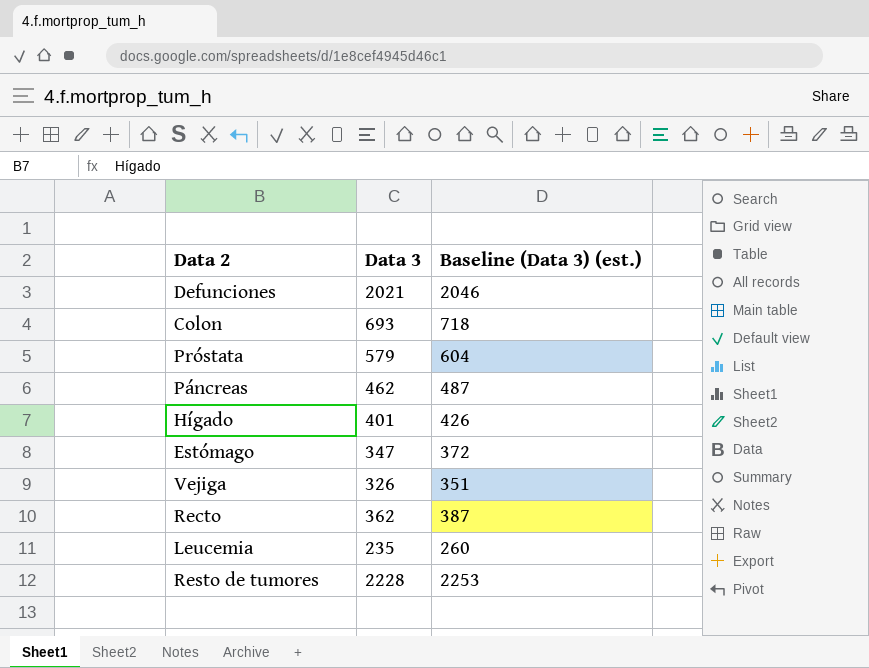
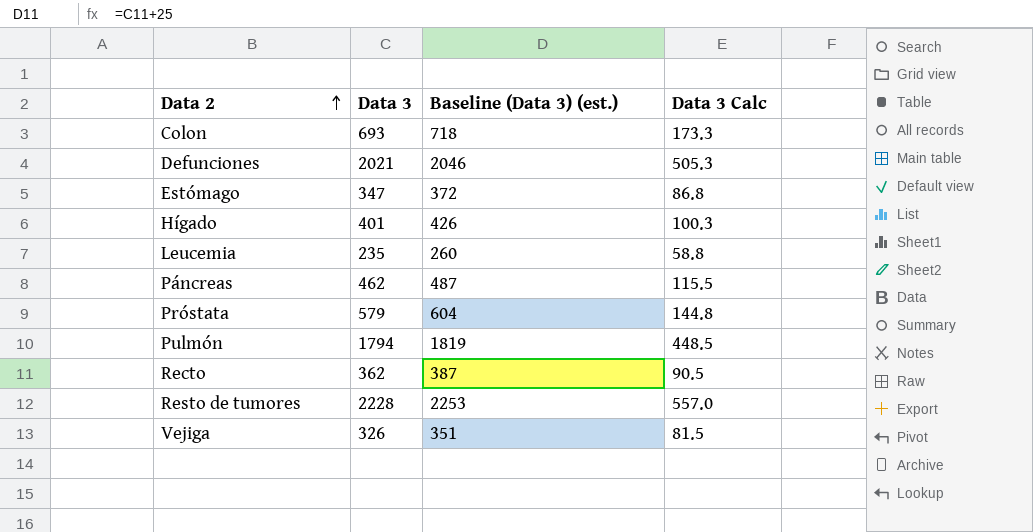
row order: none -> Data 2 ascending
column Data 3 Calc | formula: none -> [Data 3] * 0.25
row Pulmón: none -> 1794 | 1819 | 448.5

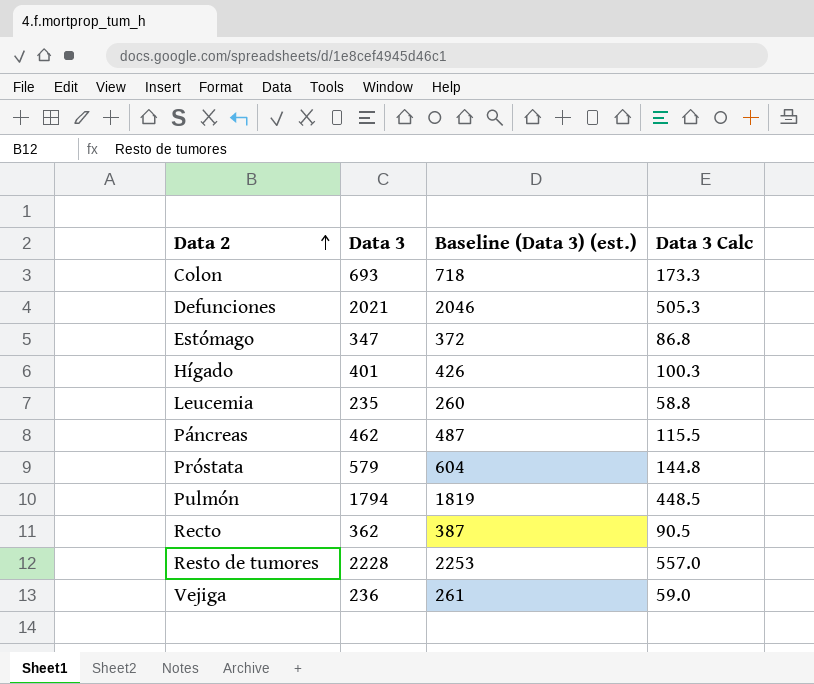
Vejiga | Data 3: 326 -> 236
Vejiga | Baseline (Data 3) (est.): 351 -> 261
Vejiga | Data 3 Calc: 81.5 -> 59.0

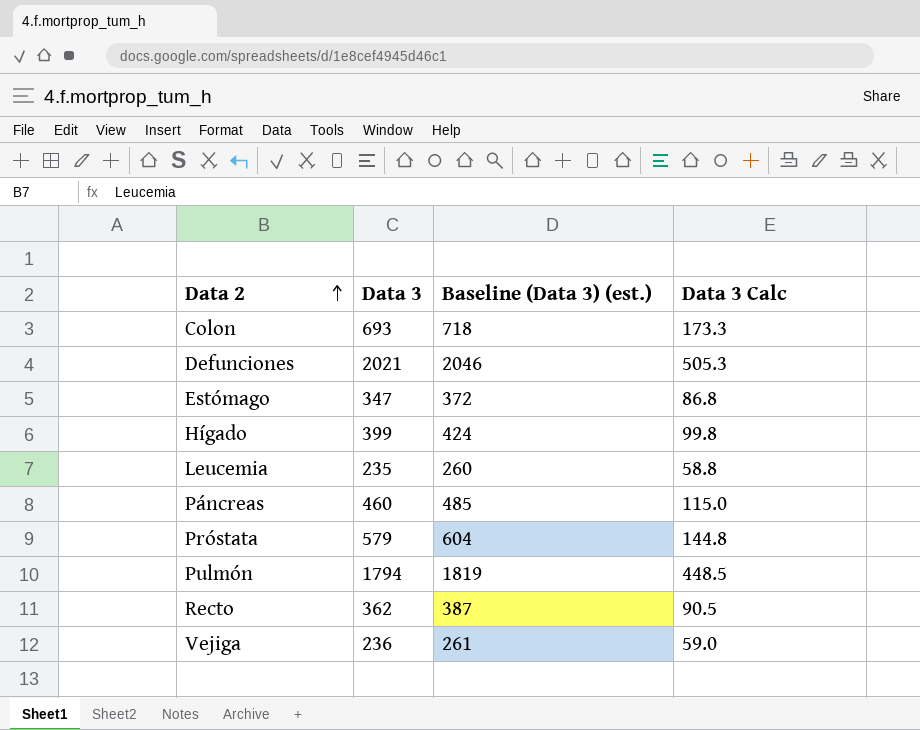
row Resto de tumores: 2228 | 2253 | 557.0 -> none
Hígado | Data 3: 401 -> 399
Hígado | Baseline (Data 3) (est.): 426 -> 424
Hígado | Data 3 Calc: 100.3 -> 99.8
Páncreas | Data 3: 462 -> 460
Páncreas | Baseline (Data 3) (est.): 487 -> 485
Páncreas | Data 3 Calc: 115.5 -> 115.0

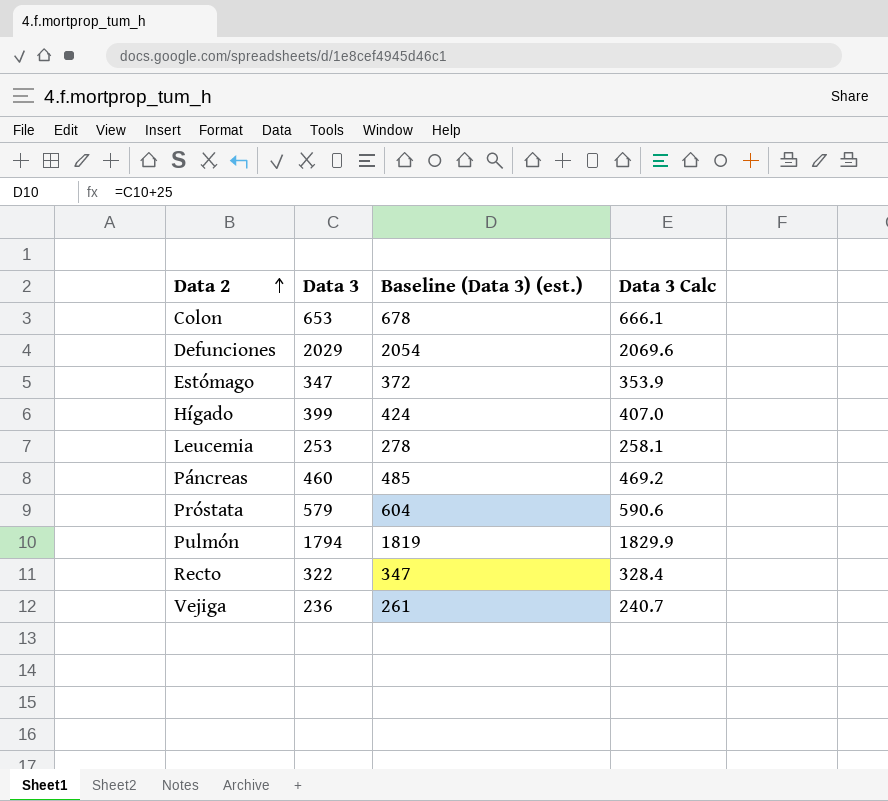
column Data 3 Calc | formula: [Data 3] * 0.25 -> [Data 3] * 1.02
Colon | Data 3: 693 -> 653
Colon | Baseline (Data 3) (est.): 718 -> 678
Defunciones | Data 3: 2021 -> 2029
Defunciones | Baseline (Data 3) (est.): 2046 -> 2054
Leucemia | Data 3: 235 -> 253
Leucemia | Baseline (Data 3) (est.): 260 -> 278
Recto | Data 3: 362 -> 322
Recto | Baseline (Data 3) (est.): 387 -> 347

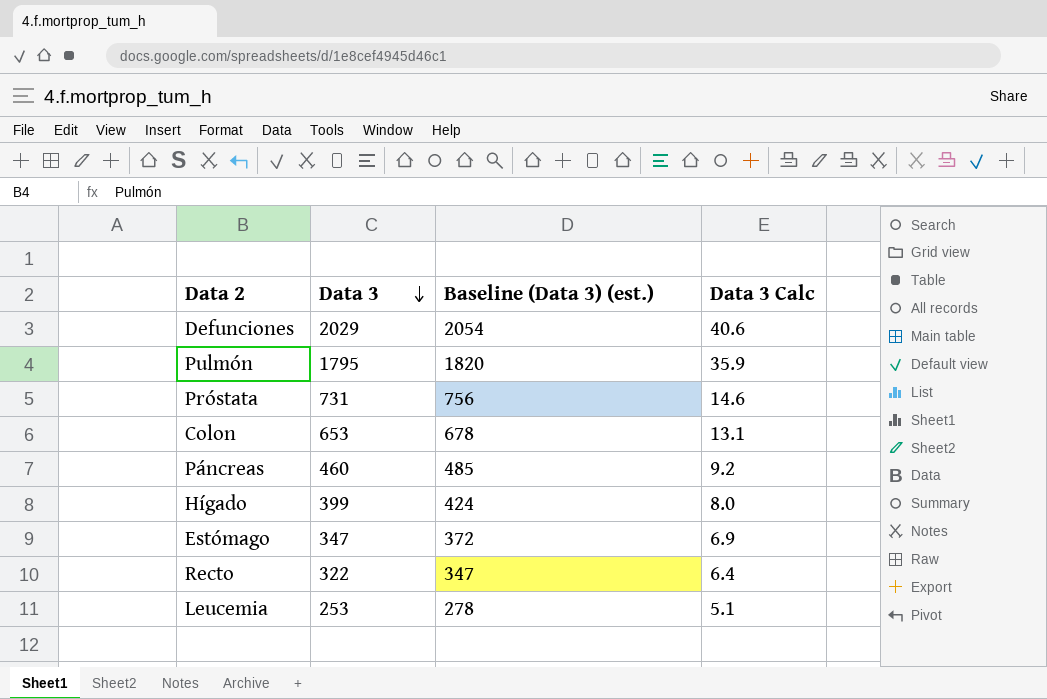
row order: Data 2 ascending -> Data 3 descending
column Data 3 Calc | formula: [Data 3] * 1.02 -> [Data 3] * 0.02
row Vejiga: 236 | 261 | 240.7 -> none
Pulmón | Data 3: 1794 -> 1795
Pulmón | Baseline (Data 3) (est.): 1819 -> 1820
Próstata | Data 3: 579 -> 731
Próstata | Baseline (Data 3) (est.): 604 -> 756

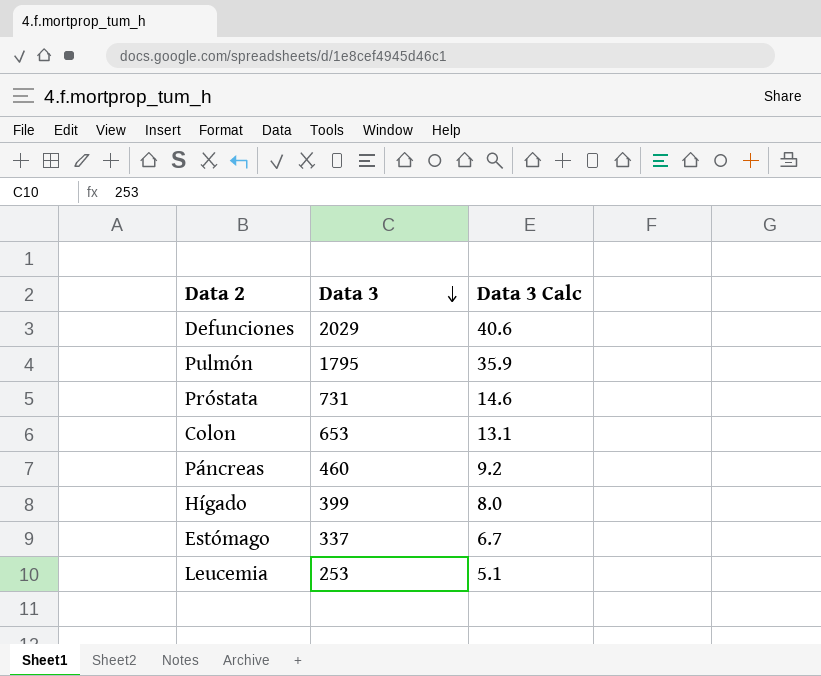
column Baseline (Data 3) (est.) | formula: [Data 3] + 25 -> none
row Recto: 322 | 347 | 6.4 -> none
Estómago | Data 3: 347 -> 337
Estómago | Data 3 Calc: 6.9 -> 6.7

